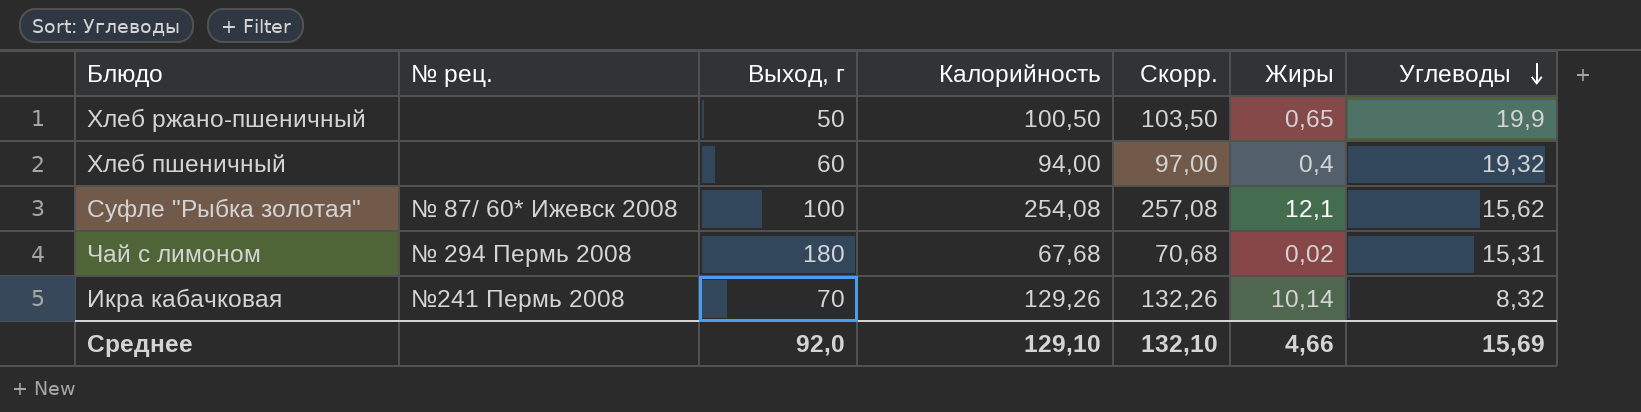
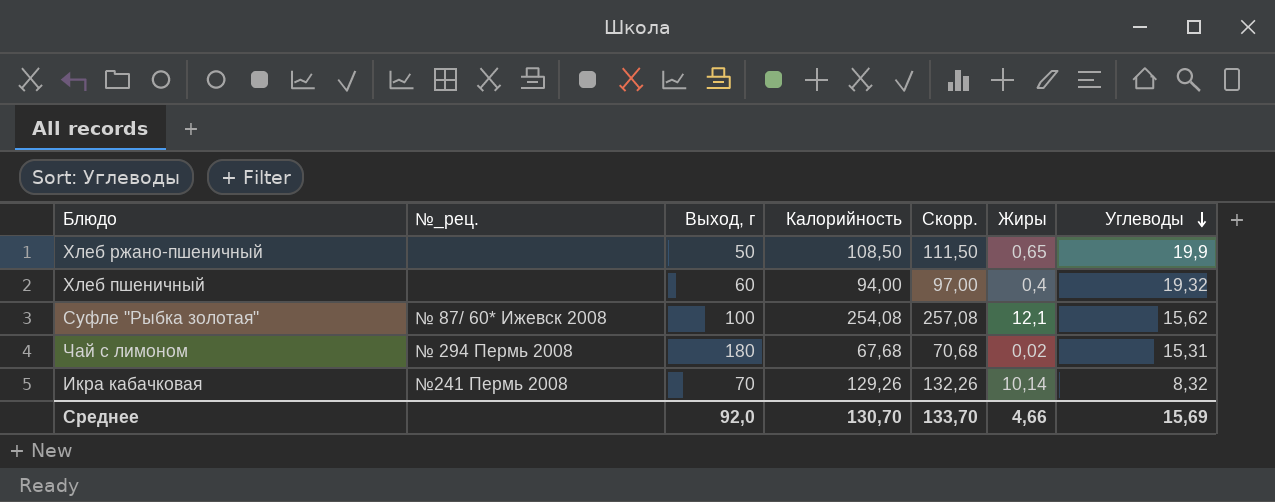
column name: № рец. -> №_рец.
Хлеб ржано-пшеничный | Калорийность: 100,50 -> 108,50
Хлеб ржано-пшеничный | Скорр.: 103,50 -> 111,50
Среднее | Калорийность: 129,10 -> 130,70
Среднее | Скорр.: 132,10 -> 133,70

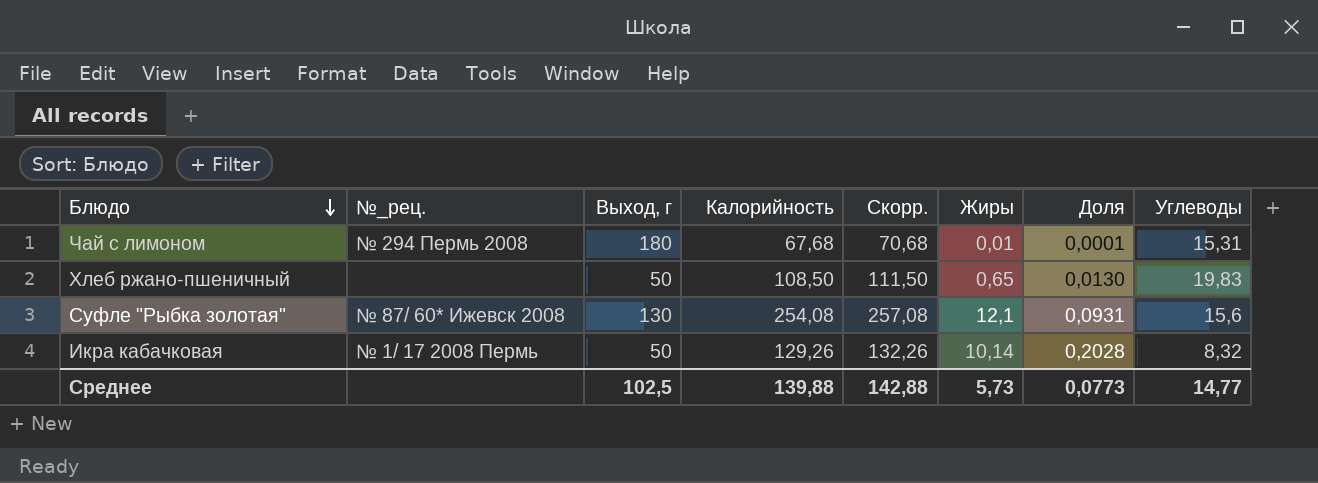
row order: Углеводы descending -> Блюдо descending
column Доля | formula: none -> [Жиры] / [Выход, г]
row Хлеб пшеничный: none | 60 | 94,00 | 97,00 | 0,4 | 19,32 -> none
Чай с лимоном | Жиры: 0,02 -> 0,01
Хлеб ржано-пшеничный | Углеводы: 19,9 -> 19,83
Суфле "Рыбка золотая" | Выход, г: 100 -> 130
Суфле "Рыбка золотая" | Углеводы: 15,62 -> 15,6
Икра кабачковая | №_рец.: №241 Пермь 2008 -> № 1/ 17 2008 Пермь
Икра кабачковая | Выход, г: 70 -> 50
Среднее | Выход, г: 92,0 -> 102,5
Среднее | Калорийность: 130,70 -> 139,88
Среднее | Скорр.: 133,70 -> 142,88
Среднее | Жиры: 4,66 -> 5,73
Среднее | Углеводы: 15,69 -> 14,77

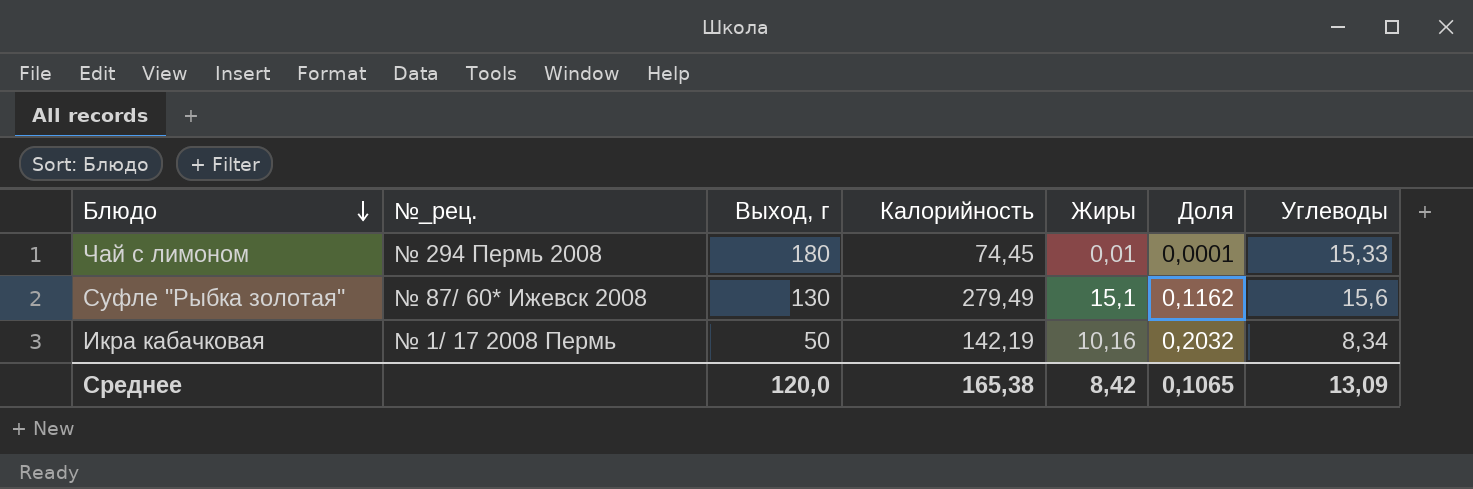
column Скорр. | formula: [Калорийность] + 3 -> none
row Хлеб ржано-пшеничный: none | 50 | 108,50 | 111,50 | 0,65 | 0,0130 | 19,83 -> none
Чай с лимоном | Калорийность: 67,68 -> 74,45
Чай с лимоном | Углеводы: 15,31 -> 15,33
Суфле "Рыбка золотая" | Калорийность: 254,08 -> 279,49
Суфле "Рыбка золотая" | Жиры: 12,1 -> 15,1
Суфле "Рыбка золотая" | Доля: 0,0931 -> 0,1162
Икра кабачковая | Калорийность: 129,26 -> 142,19
Икра кабачковая | Жиры: 10,14 -> 10,16
Икра кабачковая | Доля: 0,2028 -> 0,2032
Икра кабачковая | Углеводы: 8,32 -> 8,34
Среднее | Выход, г: 102,5 -> 120,0
Среднее | Калорийность: 139,88 -> 165,38
Среднее | Жиры: 5,73 -> 8,42
Среднее | Доля: 0,0773 -> 0,1065
Среднее | Углеводы: 14,77 -> 13,09

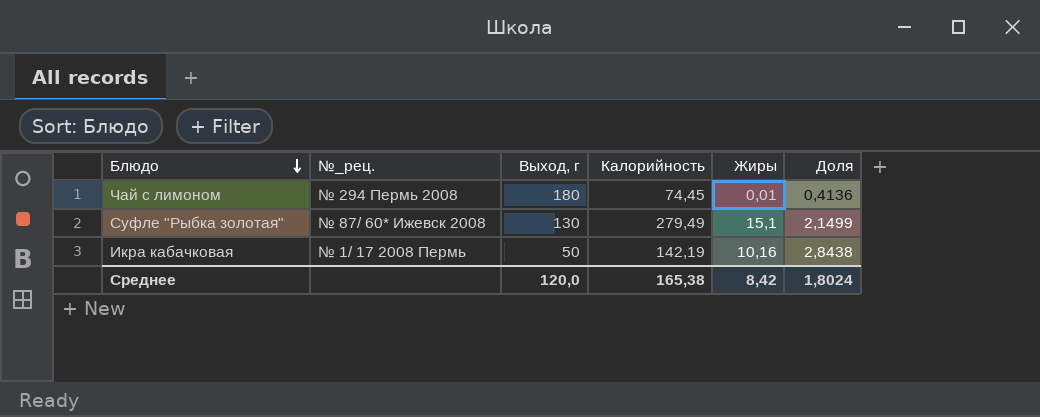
column Углеводы | position: 7 -> none
column Доля | formula: [Жиры] / [Выход, г] -> [Калорийность] / [Выход, г]
Среднее | Доля: 0,1065 -> 1,8024

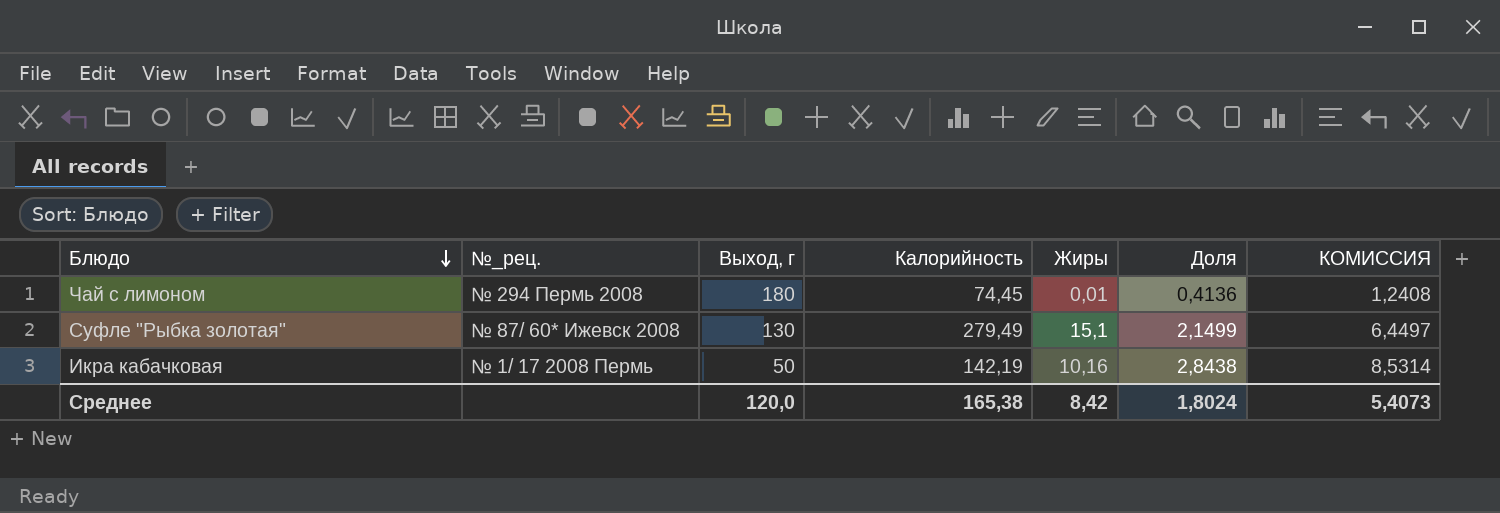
column КОМИССИЯ | formula: none -> [Доля] * 3

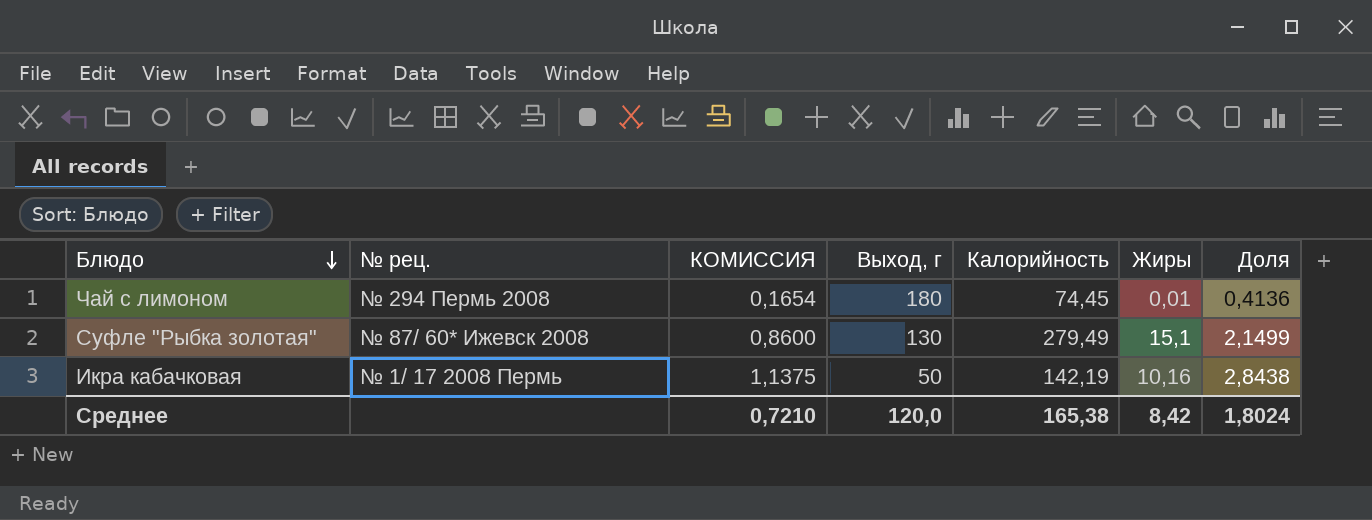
column name: №_рец. -> № рец.
column КОМИССИЯ | formula: [Доля] * 3 -> [Доля] * 0,4
column КОМИССИЯ | position: 7 -> 3
Среднее | КОМИССИЯ: 5,4073 -> 0,7210

